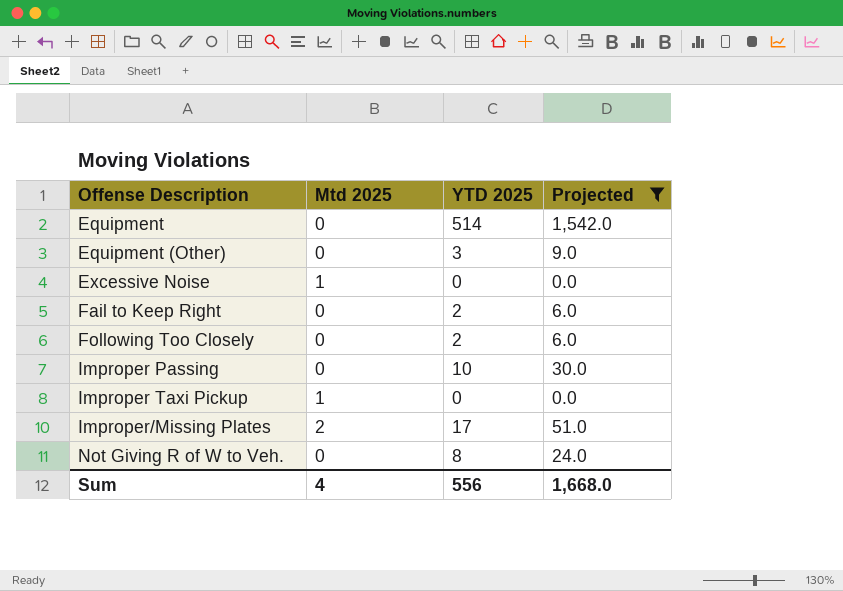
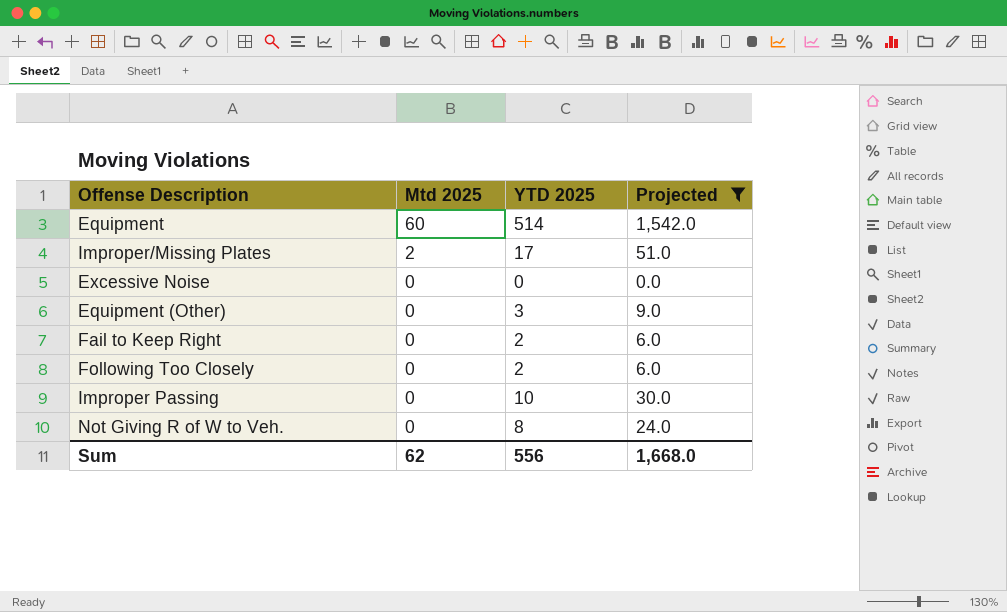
row order: Offense Description ascending -> Mtd 2025 descending
row Improper Taxi Pickup: 1 | 0 | 0.0 -> none
Equipment | Mtd 2025: 0 -> 60
Excessive Noise | Mtd 2025: 1 -> 0
Sum | Mtd 2025: 4 -> 62

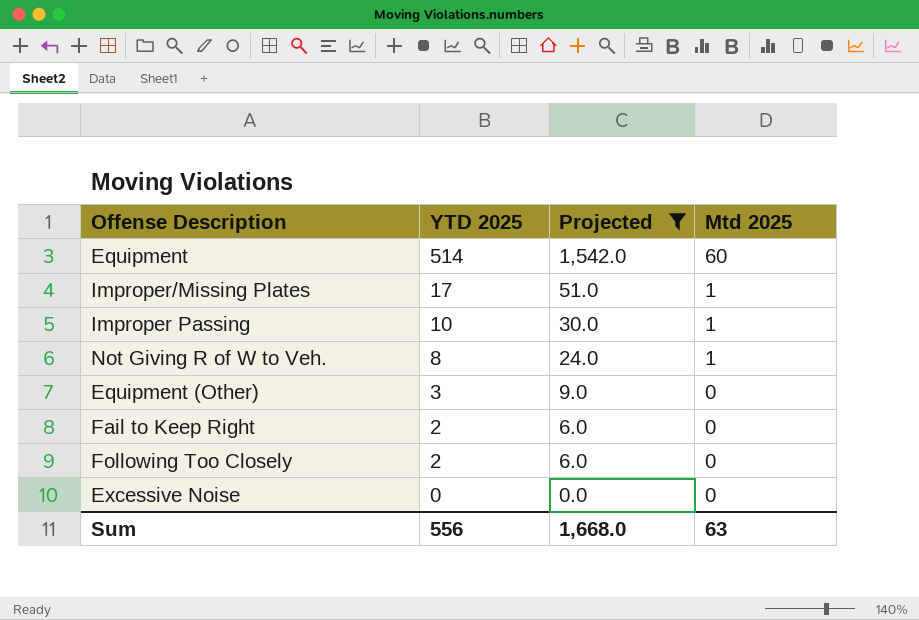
row order: Mtd 2025 descending -> YTD 2025 descending
column Mtd 2025 | position: 2 -> 4
Improper/Missing Plates | Mtd 2025: 2 -> 1
Improper Passing | Mtd 2025: 0 -> 1
Not Giving R of W to Veh. | Mtd 2025: 0 -> 1
Sum | Mtd 2025: 62 -> 63

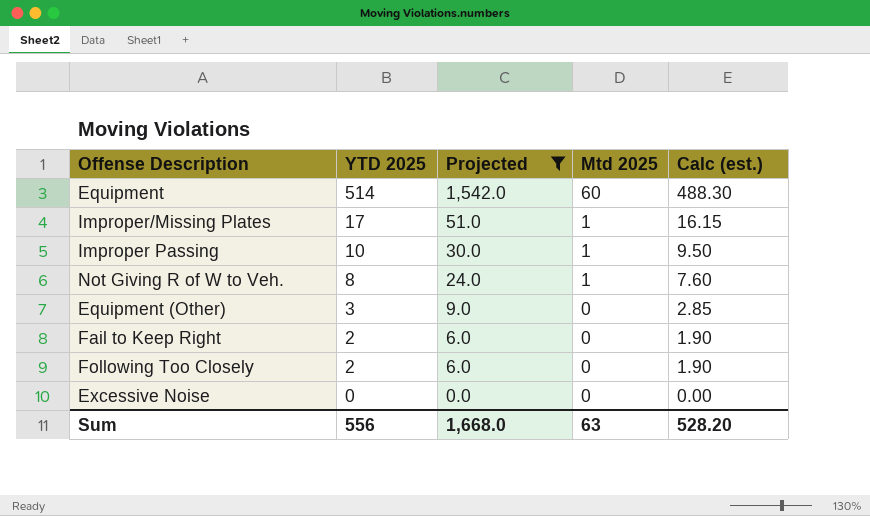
column Calc (est.) | formula: none -> [YTD 2025] * 0.95

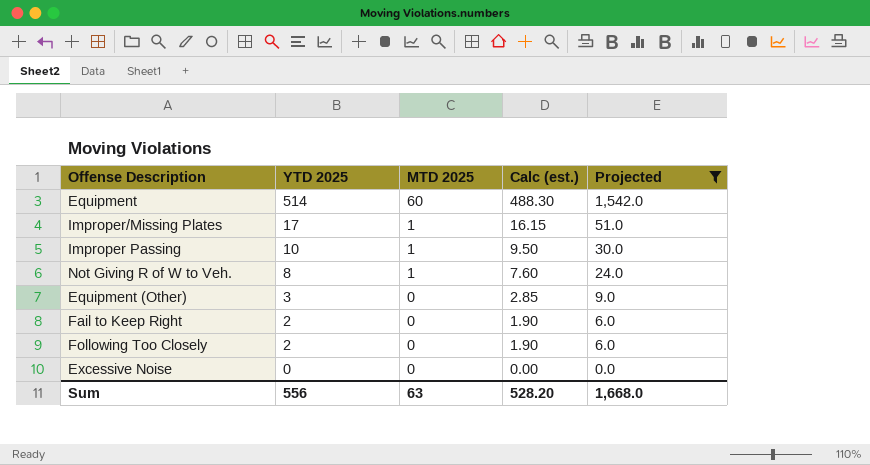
column name: Mtd 2025 -> MTD 2025
column Projected | position: 3 -> 5

